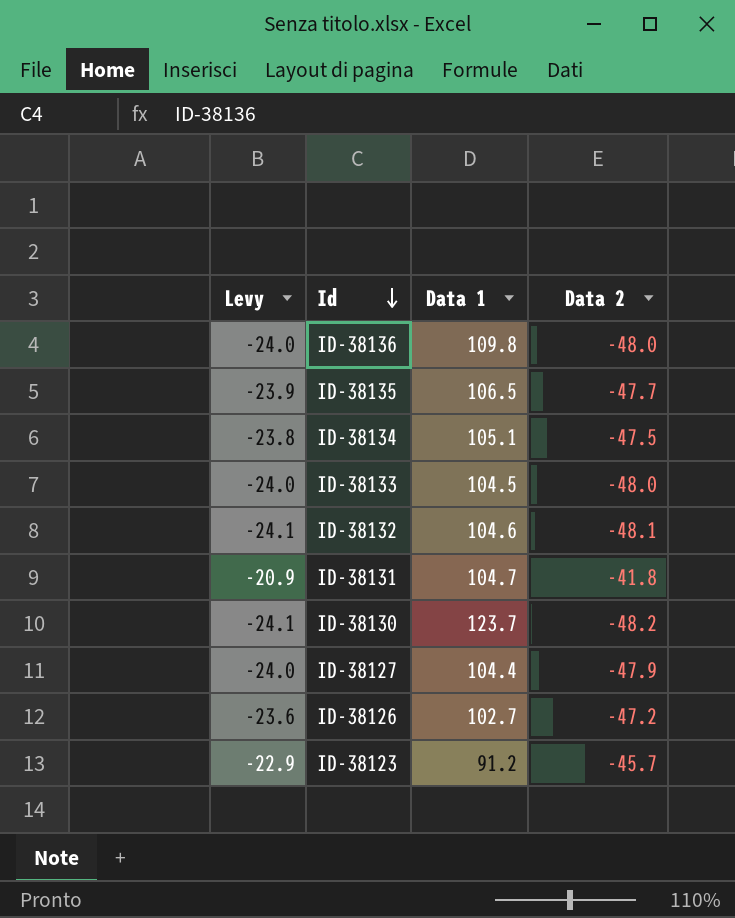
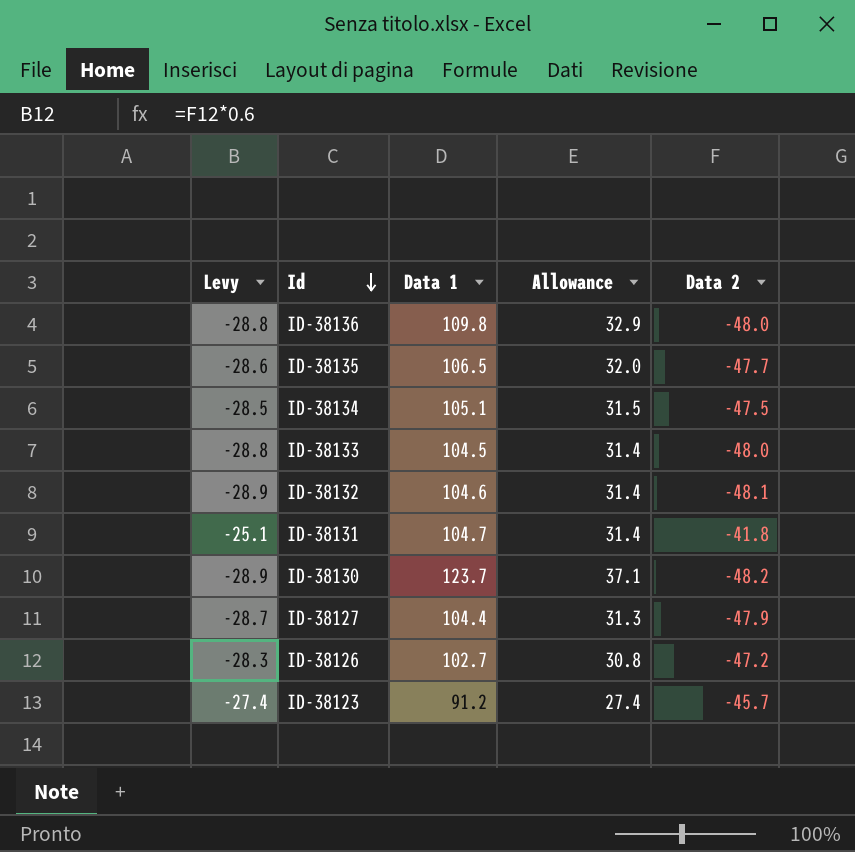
column Levy | formula: [Data 2] * 0.5 -> [Data 2] * 0.6
column Allowance | formula: none -> [Data 1] * 0.3

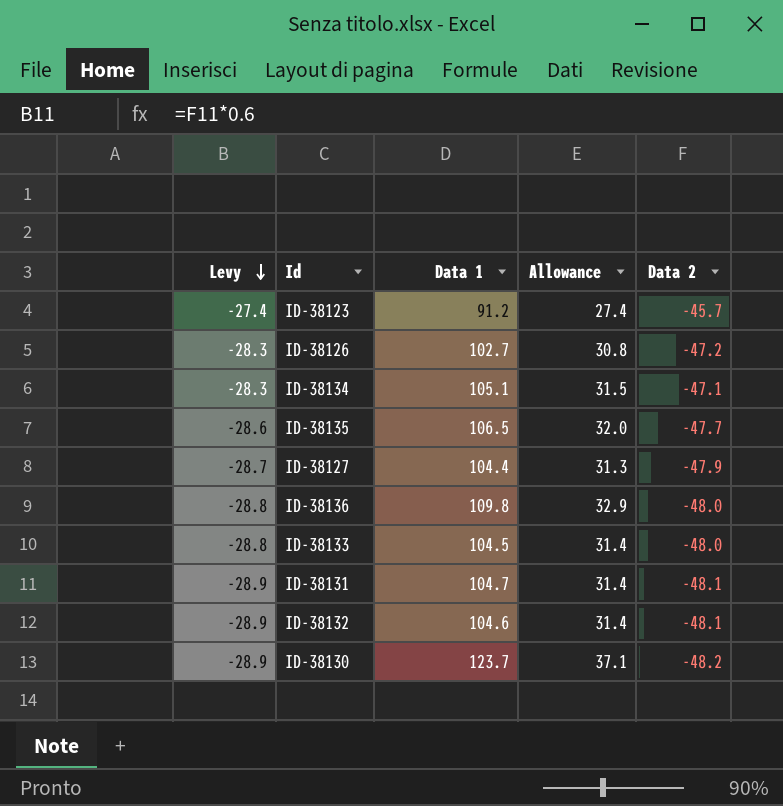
row order: Id descending -> Levy descending
ID-38134 | Levy: -28.5 -> -28.3
ID-38134 | Data 2: -47.5 -> -47.1
ID-38131 | Levy: -25.1 -> -28.9
ID-38131 | Data 2: -41.8 -> -48.1

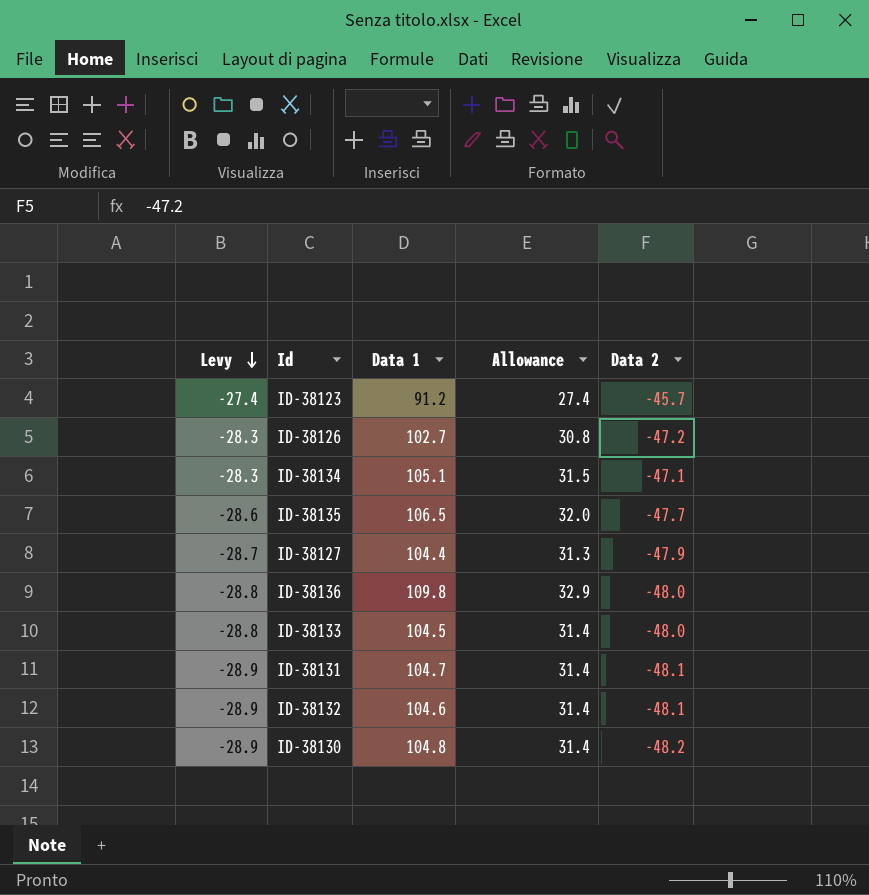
ID-38130 | Data 1: 123.7 -> 104.8
ID-38130 | Allowance: 37.1 -> 31.4

